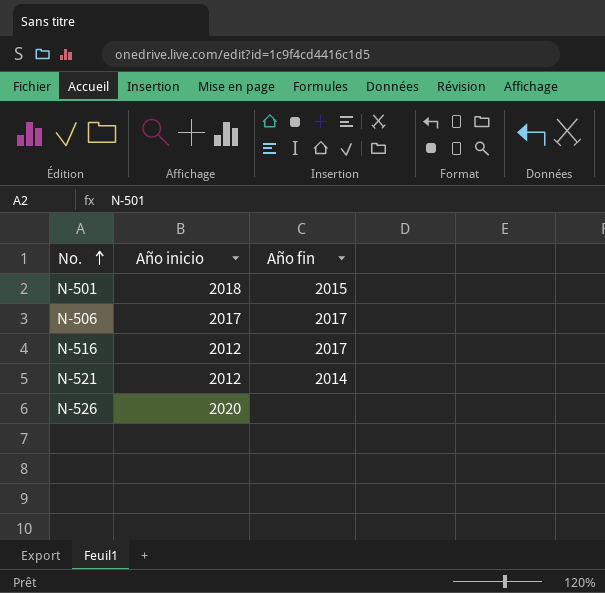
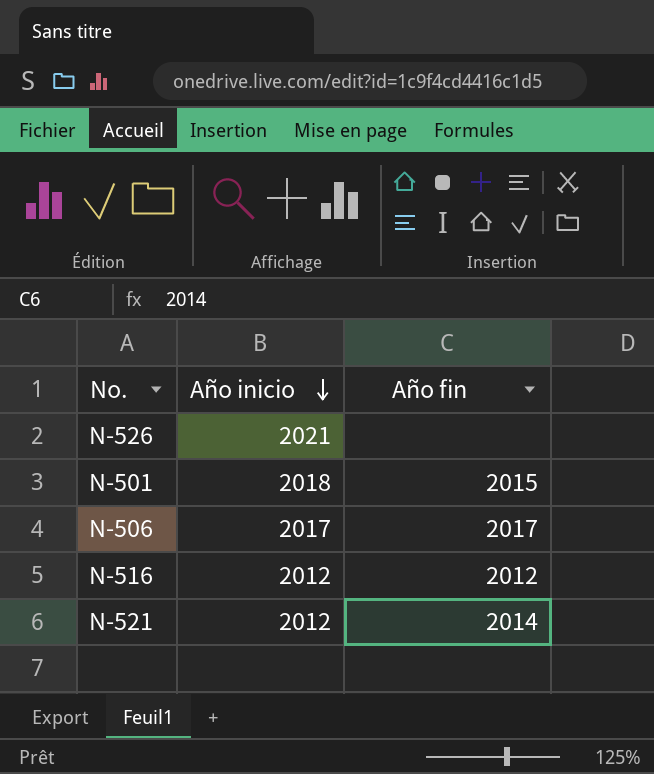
row order: No. ascending -> Año inicio descending
N-526 | Año inicio: 2020 -> 2021
N-516 | Año fin: 2017 -> 2012

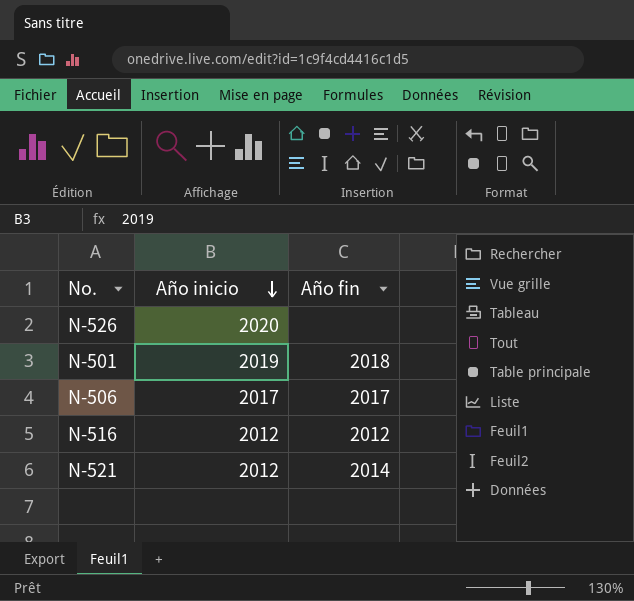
N-526 | Año inicio: 2021 -> 2020
N-501 | Año inicio: 2018 -> 2019
N-501 | Año fin: 2015 -> 2018

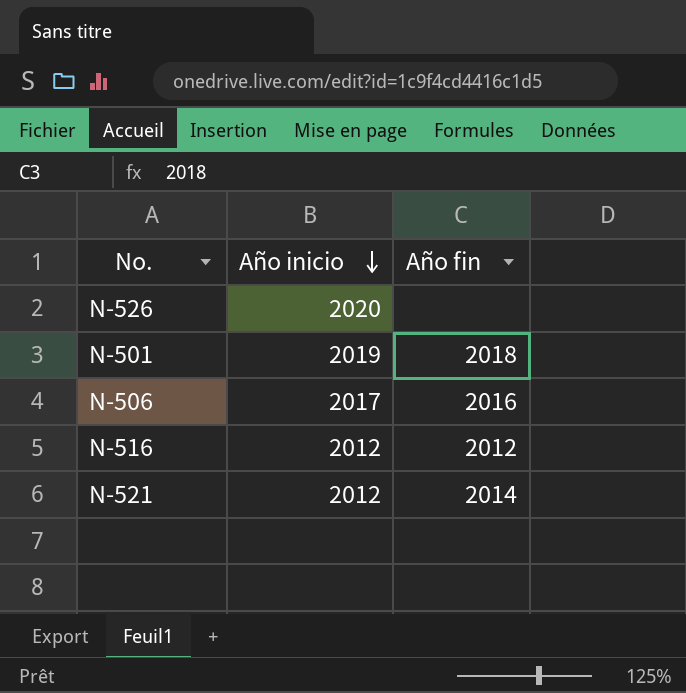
N-506 | Año fin: 2017 -> 2016

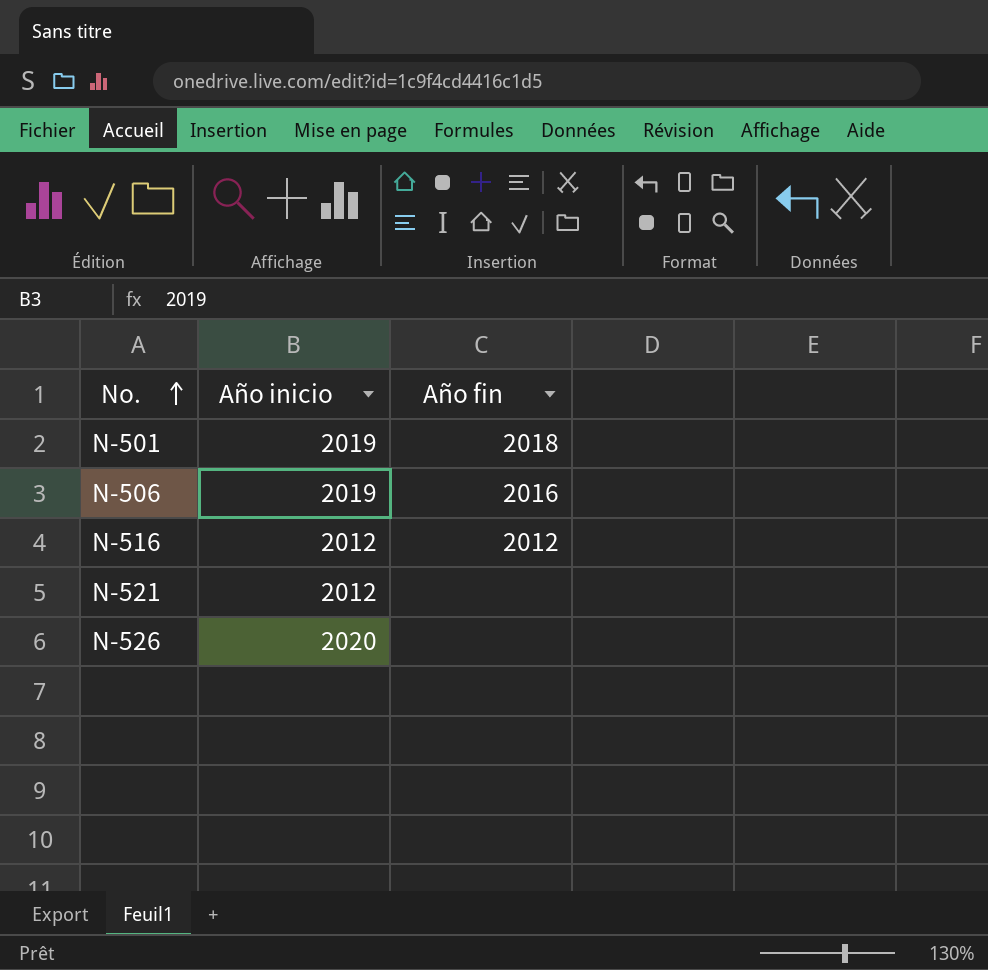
row order: Año inicio descending -> No. ascending
N-506 | Año inicio: 2017 -> 2019
N-521 | Año fin: 2014 -> none

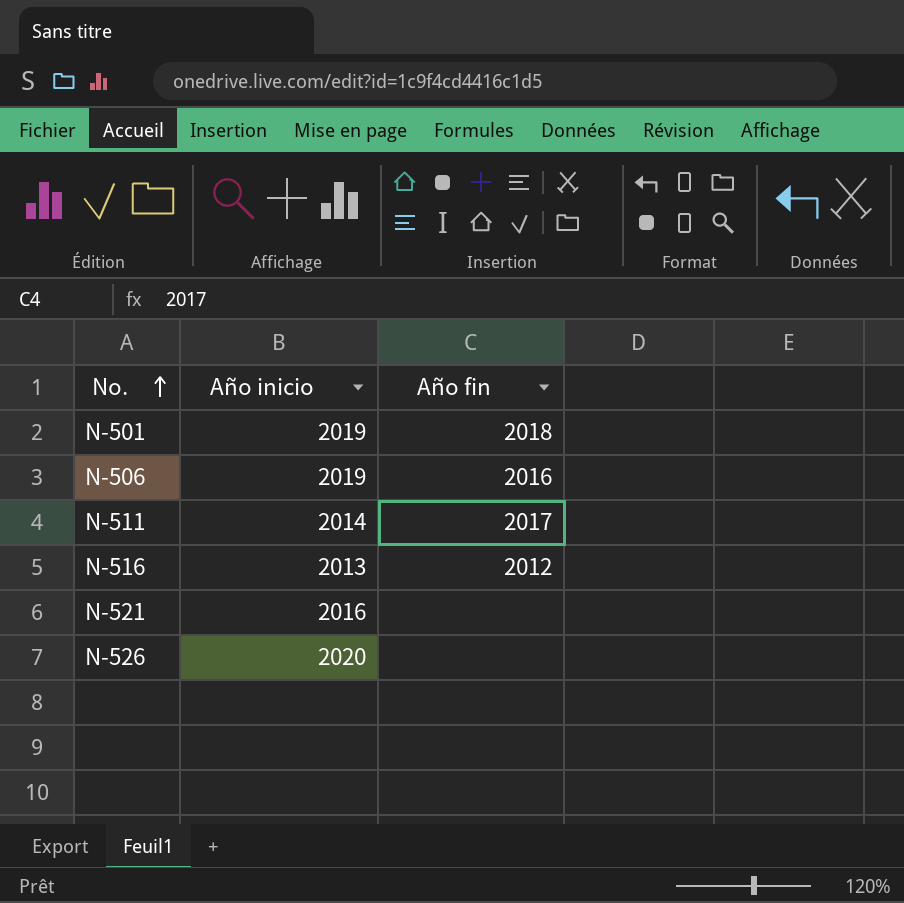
row N-511: none -> 2014 | 2017
N-516 | Año inicio: 2012 -> 2013
N-521 | Año inicio: 2012 -> 2016

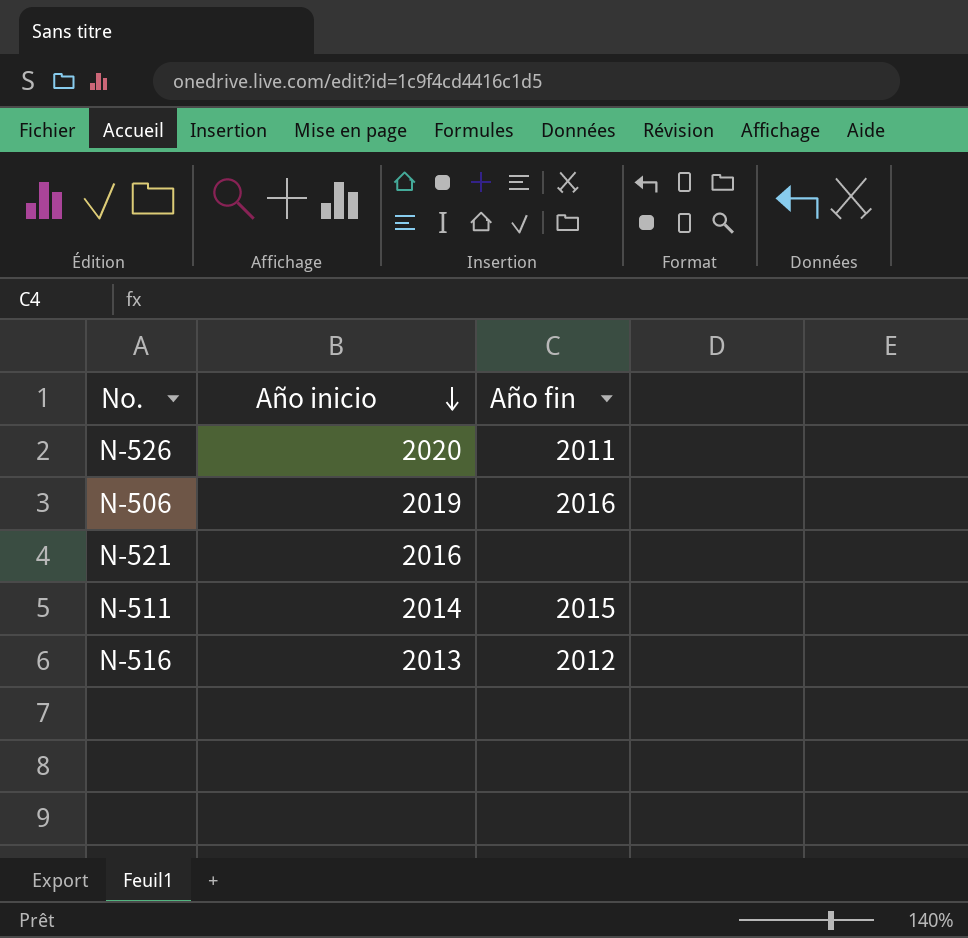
row order: No. ascending -> Año inicio descending
row N-501: 2019 | 2018 -> none
N-526 | Año fin: none -> 2011
N-511 | Año fin: 2017 -> 2015

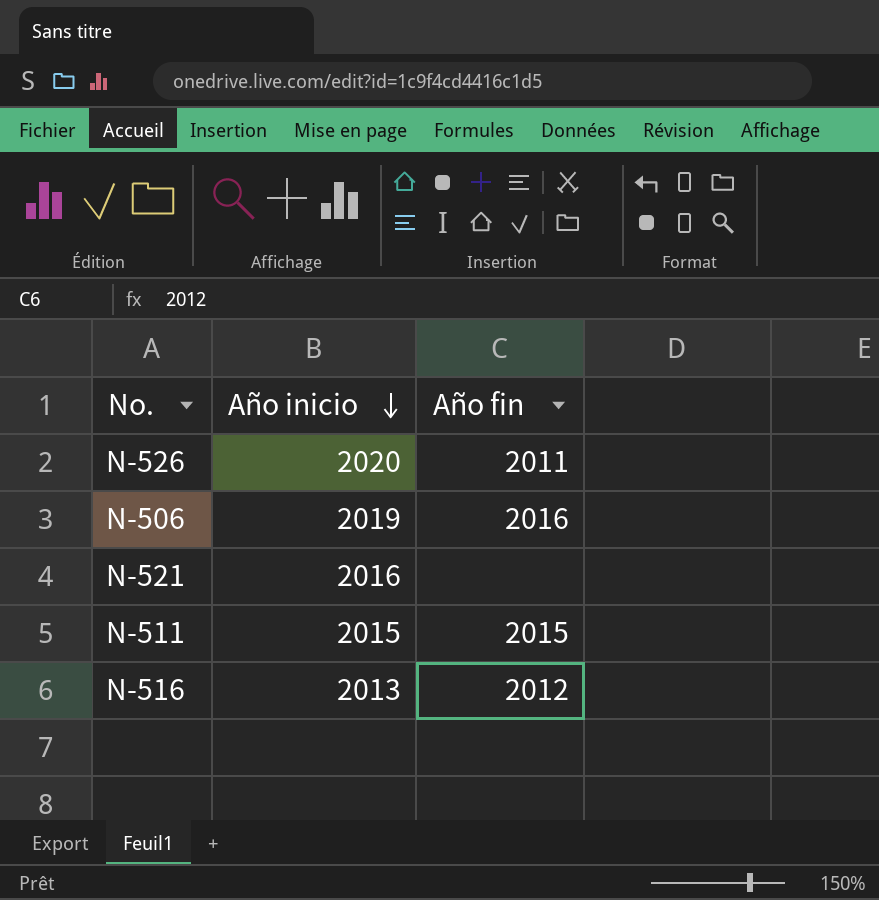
N-511 | Año inicio: 2014 -> 2015

